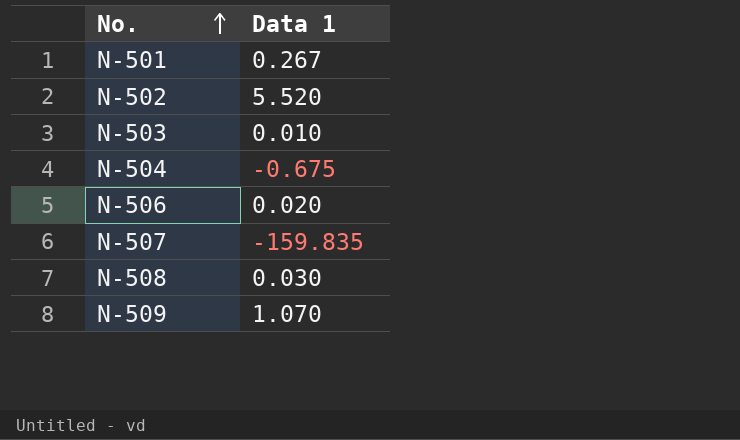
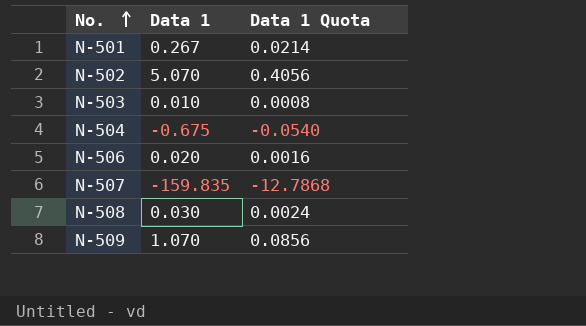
column Data 1 Quota | formula: none -> [Data 1] * 0.08
N-502 | Data 1: 5.520 -> 5.070

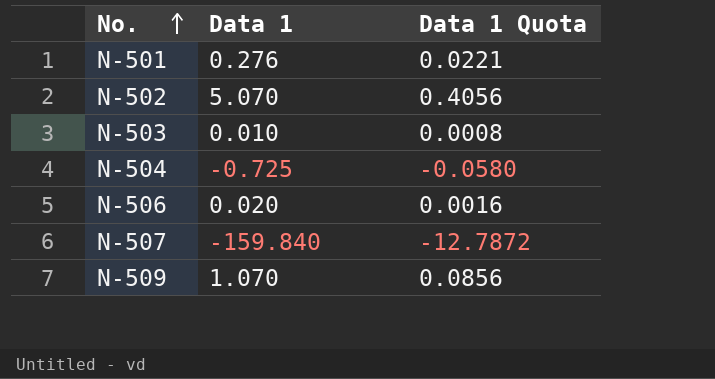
row N-508: 0.030 | 0.0024 -> none
N-501 | Data 1: 0.267 -> 0.276
N-501 | Data 1 Quota: 0.0214 -> 0.0221
N-504 | Data 1: -0.675 -> -0.725
N-504 | Data 1 Quota: -0.0540 -> -0.0580
N-507 | Data 1: -159.835 -> -159.840
N-507 | Data 1 Quota: -12.7868 -> -12.7872

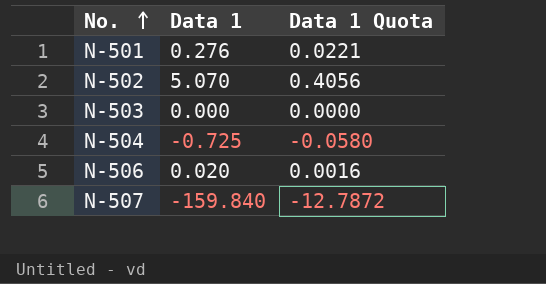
row N-509: 1.070 | 0.0856 -> none
N-503 | Data 1: 0.010 -> 0.000
N-503 | Data 1 Quota: 0.0008 -> 0.0000

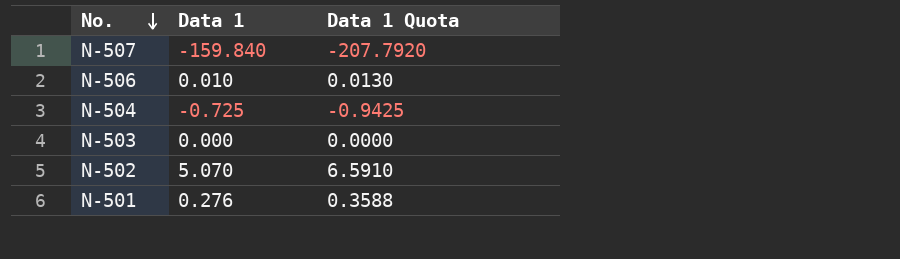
row order: No. ascending -> No. descending
column Data 1 Quota | formula: [Data 1] * 0.08 -> [Data 1] * 1.3
N-506 | Data 1: 0.020 -> 0.010

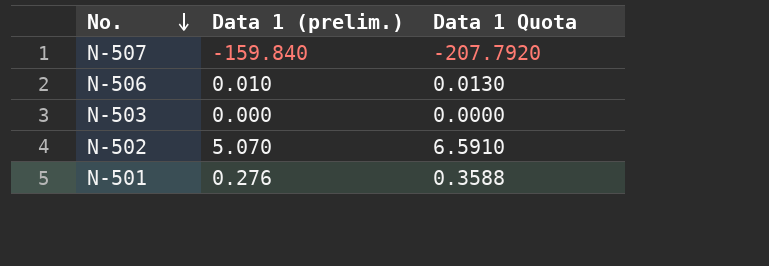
column name: Data 1 -> Data 1 (prelim.)
row N-504: -0.725 | -0.9425 -> none

